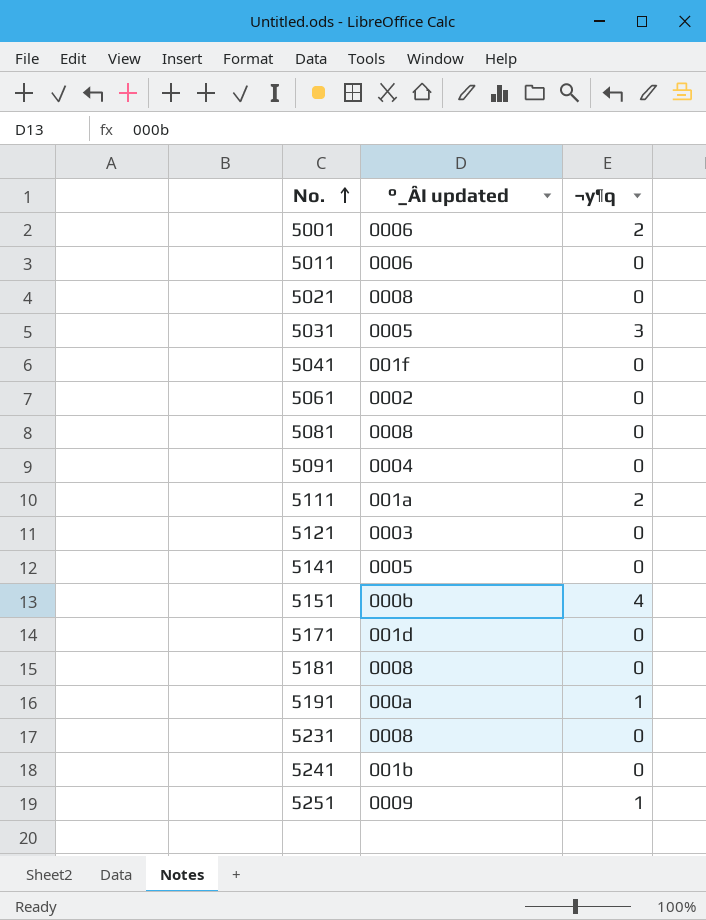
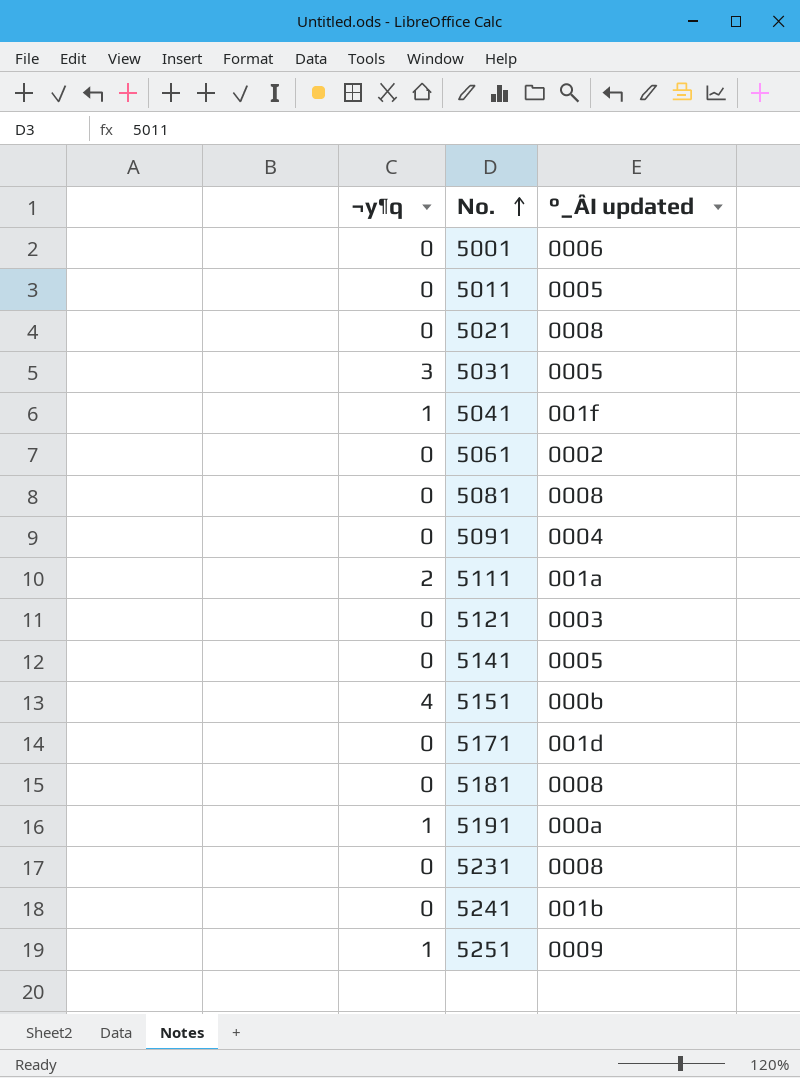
column ¬y¶q | position: 3 -> 1
5001 | ¬y¶q: 2 -> 0
5011 | °_ÂI updated: 0006 -> 0005
5041 | ¬y¶q: 0 -> 1

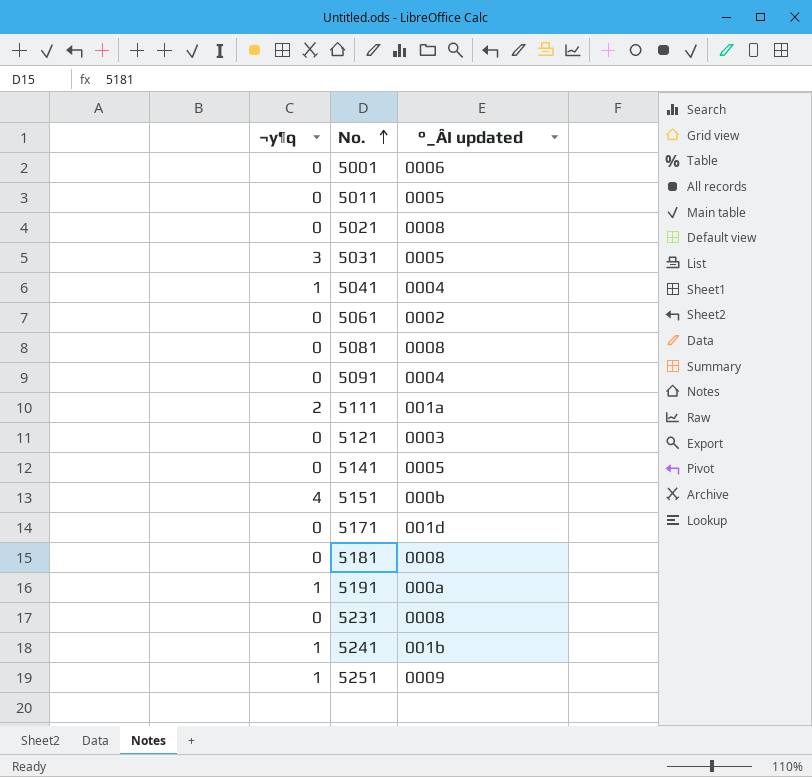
5041 | °_ÂI updated: 001f -> 0004
5241 | ¬y¶q: 0 -> 1

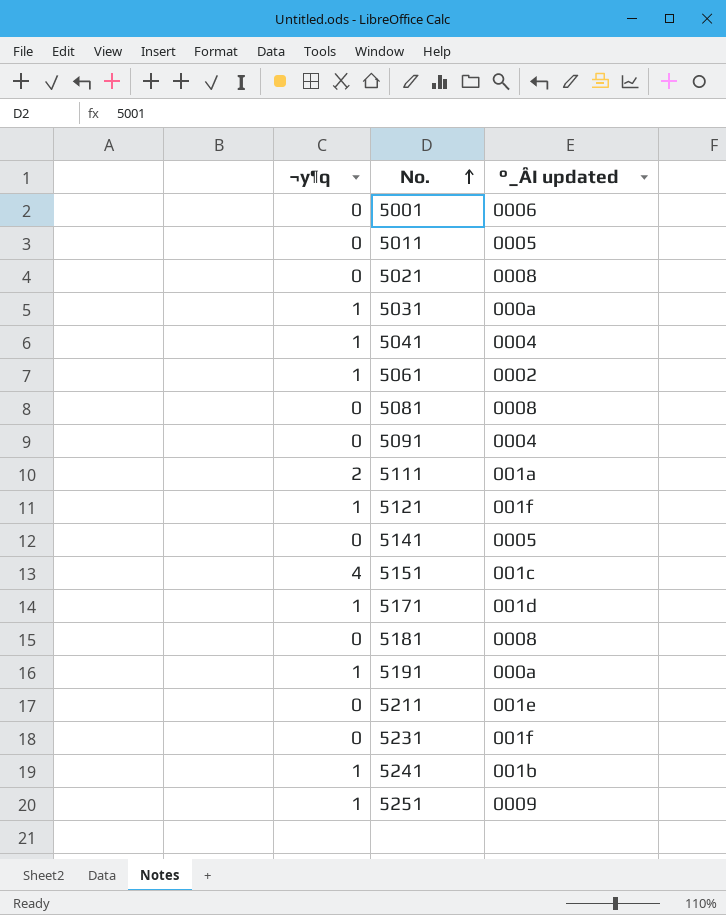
5031 | ¬y¶q: 3 -> 1
5031 | °_ÂI updated: 0005 -> 000a
5061 | ¬y¶q: 0 -> 1
5121 | ¬y¶q: 0 -> 1
5121 | °_ÂI updated: 0003 -> 001f
5151 | °_ÂI updated: 000b -> 001c
5171 | ¬y¶q: 0 -> 1
row 5211: none -> 0 | 001e
5231 | °_ÂI updated: 0008 -> 001f

